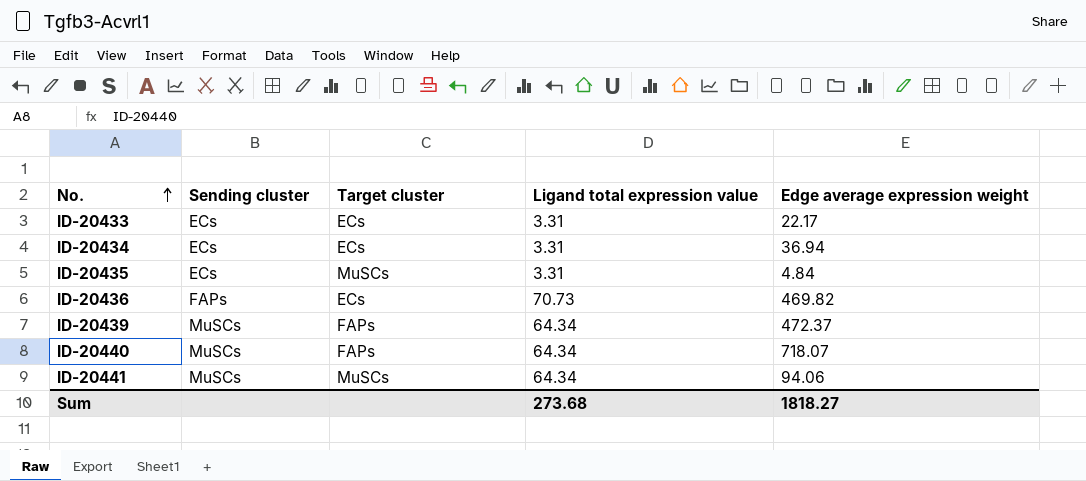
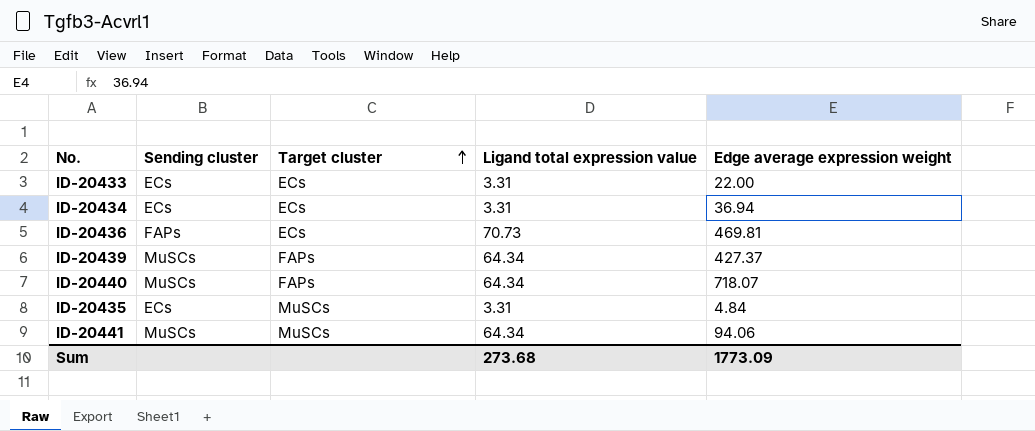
row order: No. ascending -> Target cluster ascending
ID-20433 | Edge average expression weight: 22.17 -> 22.00
ID-20436 | Edge average expression weight: 469.82 -> 469.81
ID-20439 | Edge average expression weight: 472.37 -> 427.37
Sum | Edge average expression weight: 1818.27 -> 1773.09

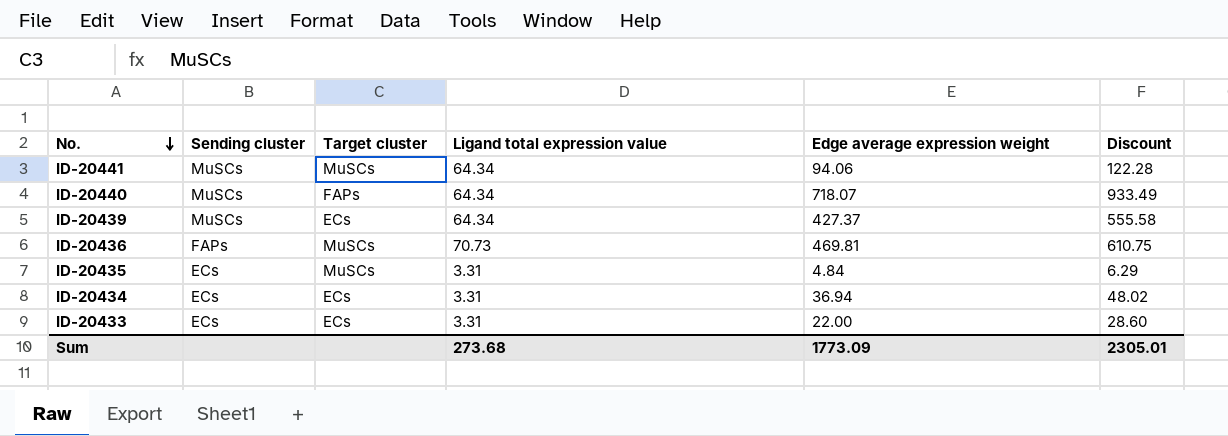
row order: Target cluster ascending -> No. descending
column Discount | formula: none -> [Edge average expression weight] * 1.3
ID-20439 | Target cluster: FAPs -> ECs
ID-20436 | Target cluster: ECs -> MuSCs

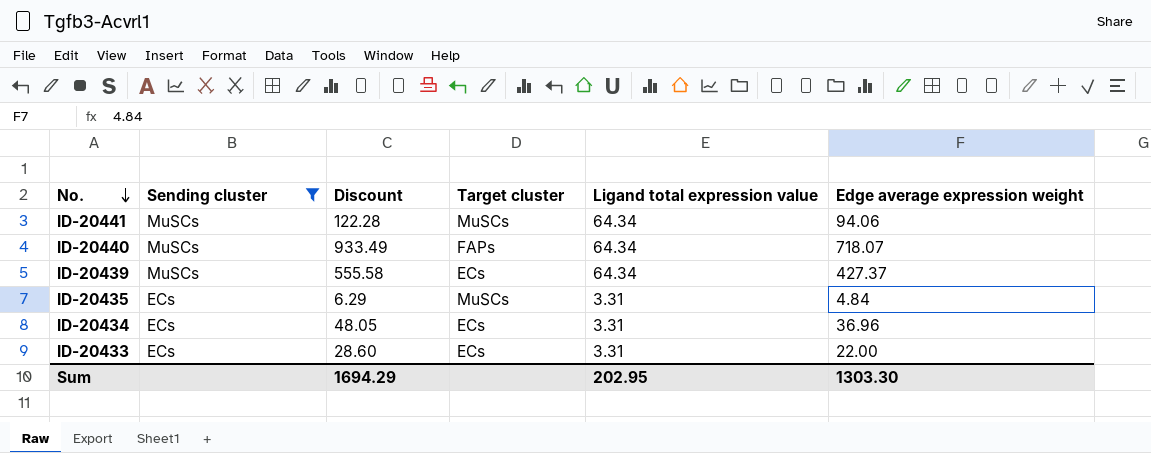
filter: none -> Sending cluster != FAPs
column Discount | position: 6 -> 3
ID-20434 | Discount: 48.02 -> 48.05
ID-20434 | Edge average expression weight: 36.94 -> 36.96
Sum | Discount: 2305.01 -> 1694.29
Sum | Ligand total expression value: 273.68 -> 202.95
Sum | Edge average expression weight: 1773.09 -> 1303.30

